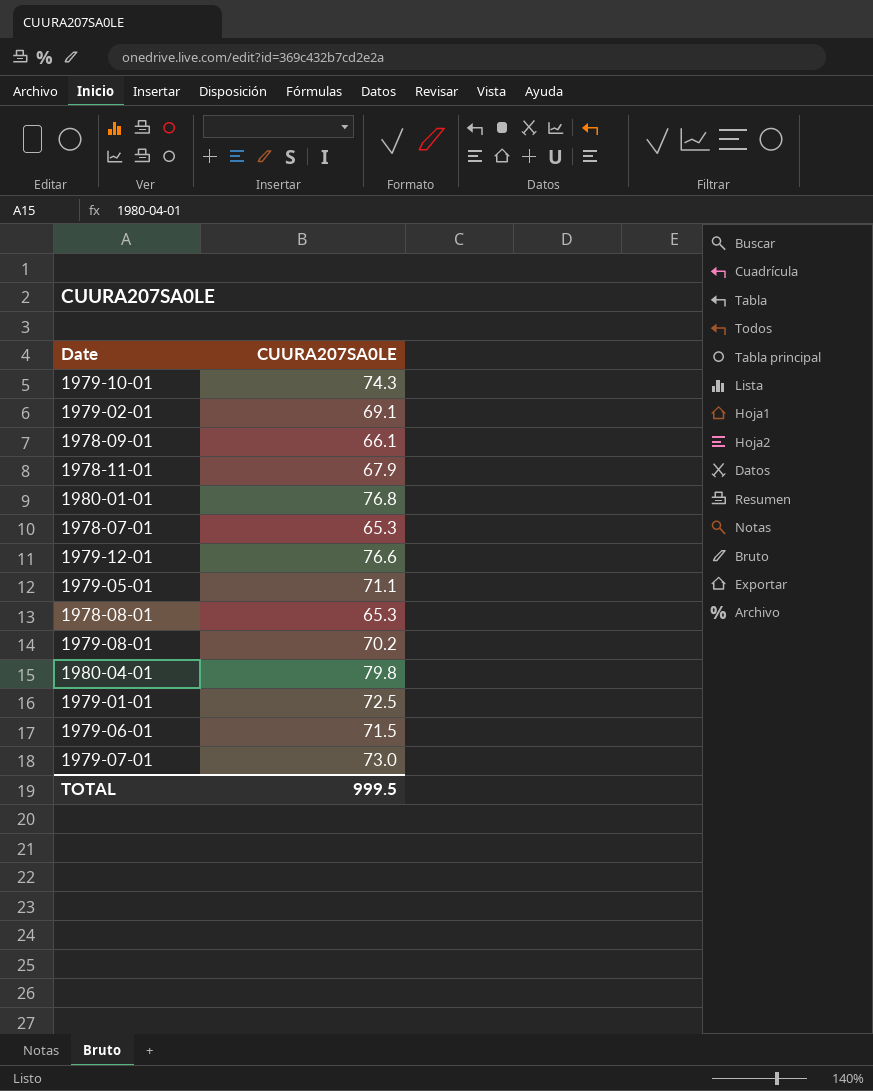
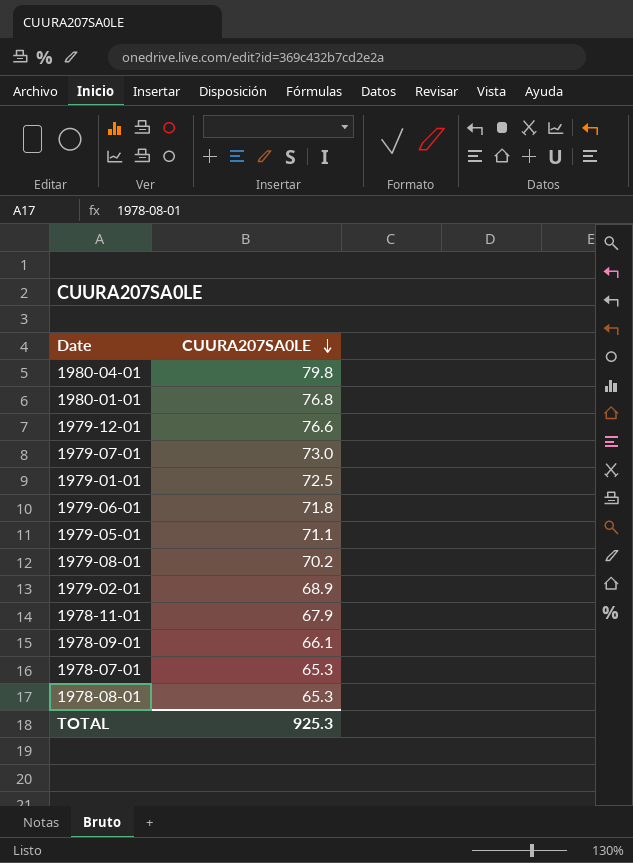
row order: none -> CUURA207SA0LE descending
row 1979-10-01: 74.3 -> none
1979-06-01 | CUURA207SA0LE: 71.5 -> 71.8
1979-02-01 | CUURA207SA0LE: 69.1 -> 68.9
TOTAL | CUURA207SA0LE: 999.5 -> 925.3

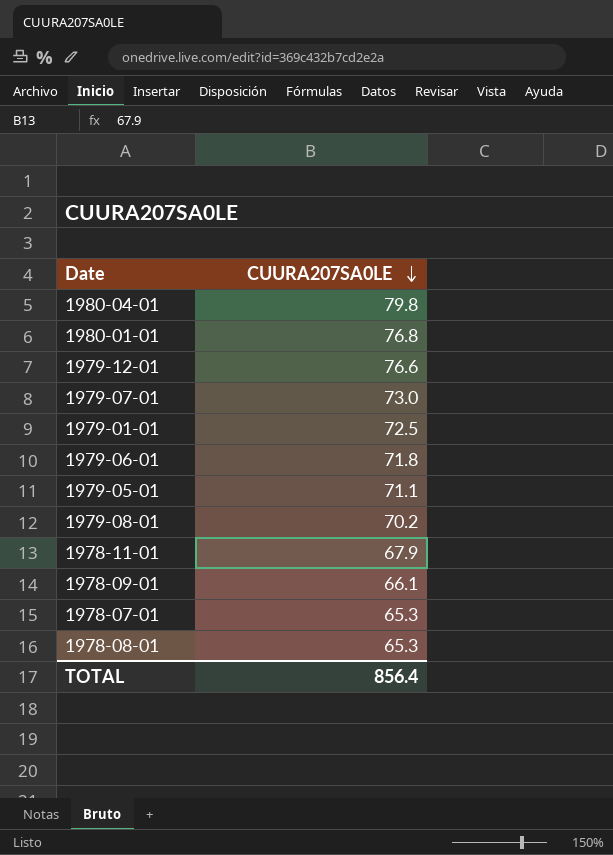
row 1979-02-01: 68.9 -> none
TOTAL | CUURA207SA0LE: 925.3 -> 856.4

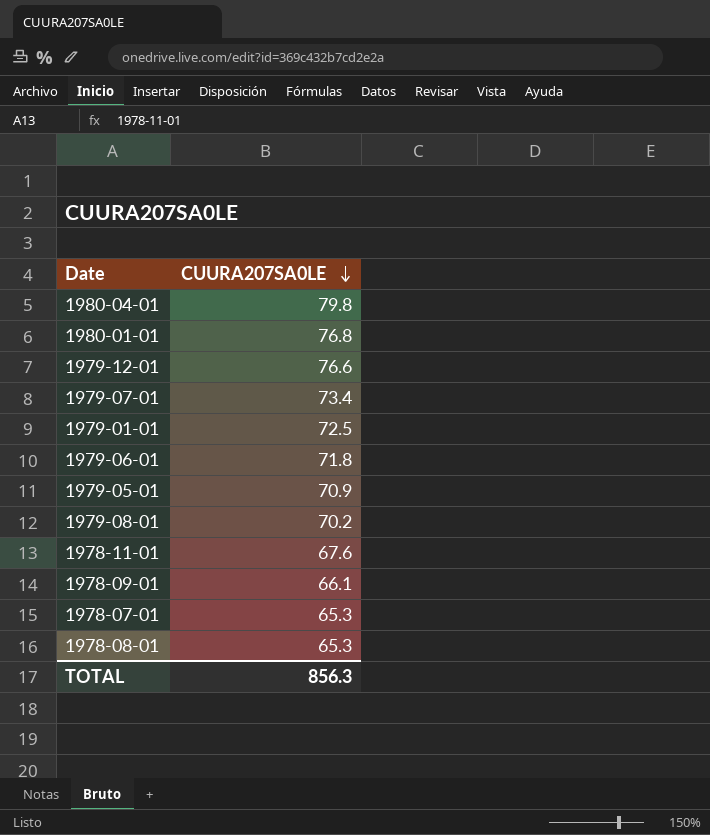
1979-07-01 | CUURA207SA0LE: 73.0 -> 73.4
1979-05-01 | CUURA207SA0LE: 71.1 -> 70.9
1978-11-01 | CUURA207SA0LE: 67.9 -> 67.6
TOTAL | CUURA207SA0LE: 856.4 -> 856.3

